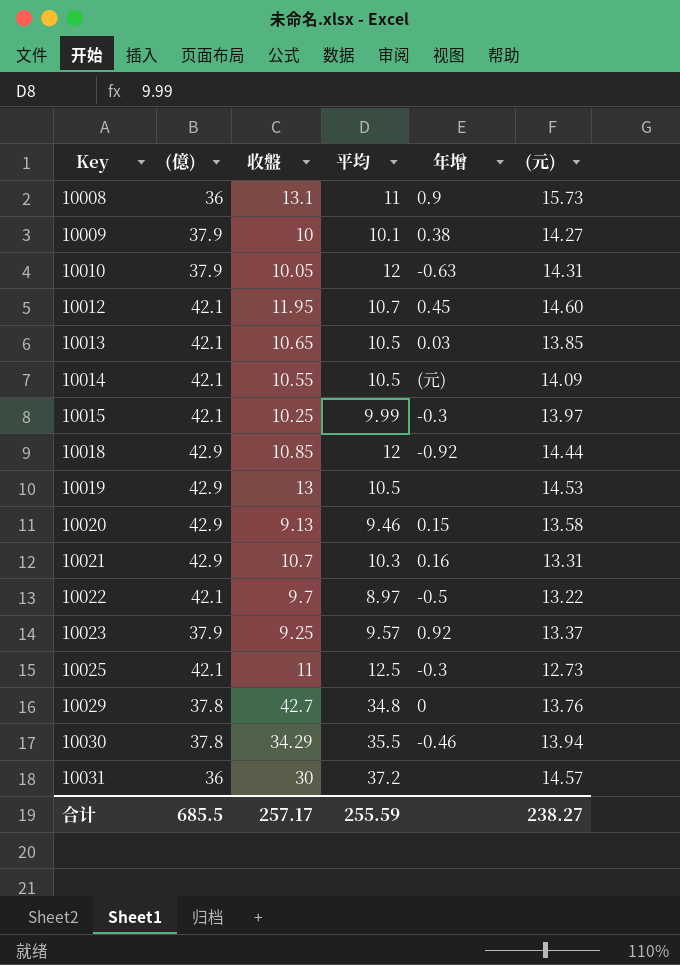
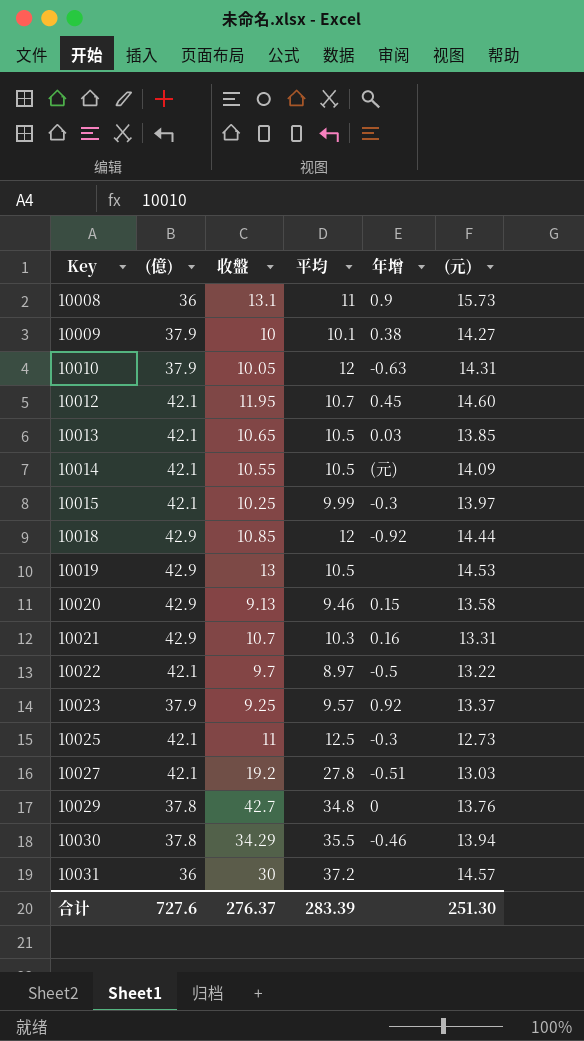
row 10027: none -> 42.1 | 19.2 | 27.8 | -0.51 | 13.03
合计 | (億): 685.5 -> 727.6
合计 | 收盤: 257.17 -> 276.37
合计 | 平均: 255.59 -> 283.39
合计 | (元): 238.27 -> 251.30

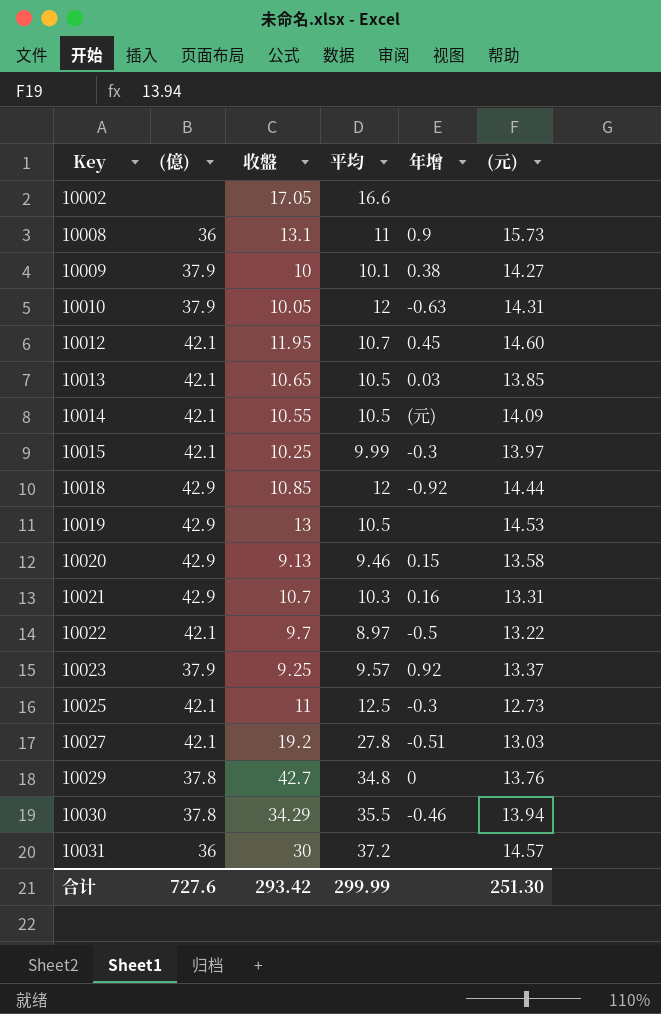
row 10002: none -> none | 17.05 | 16.6 | none | none
合计 | 收盤: 276.37 -> 293.42
合计 | 平均: 283.39 -> 299.99

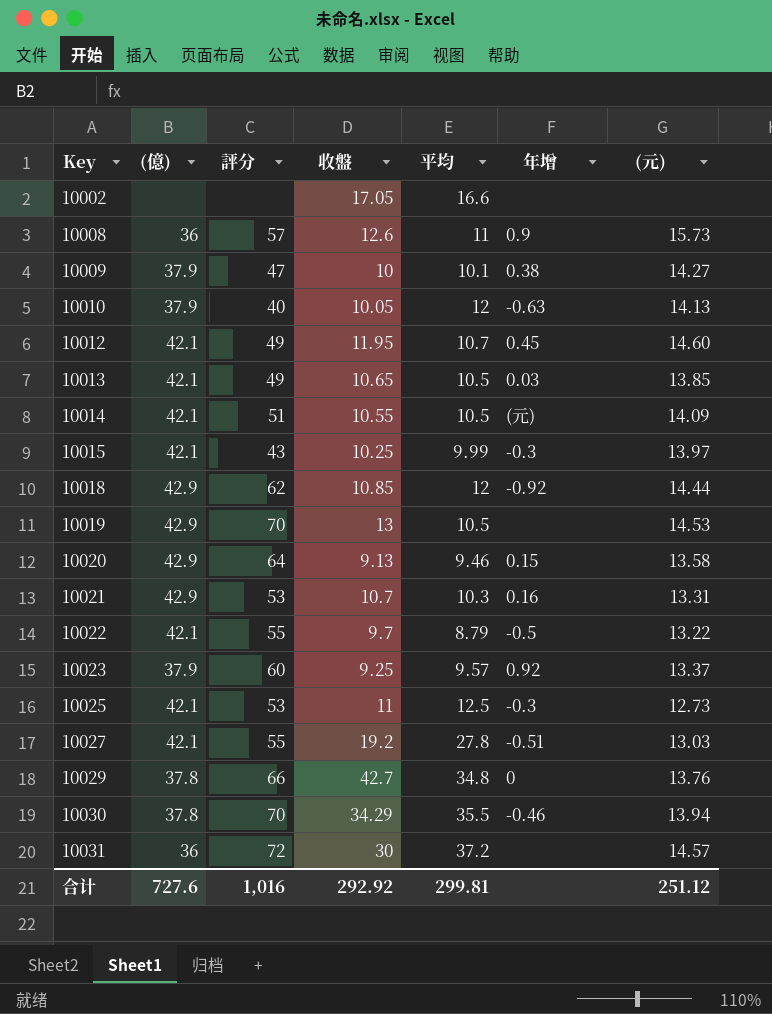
column 評分 | position: none -> 3
10008 | 收盤: 13.1 -> 12.6
10010 | (元): 14.31 -> 14.13
10022 | 平均: 8.97 -> 8.79
合计 | 收盤: 293.42 -> 292.92
合计 | 平均: 299.99 -> 299.81
合计 | (元): 251.30 -> 251.12

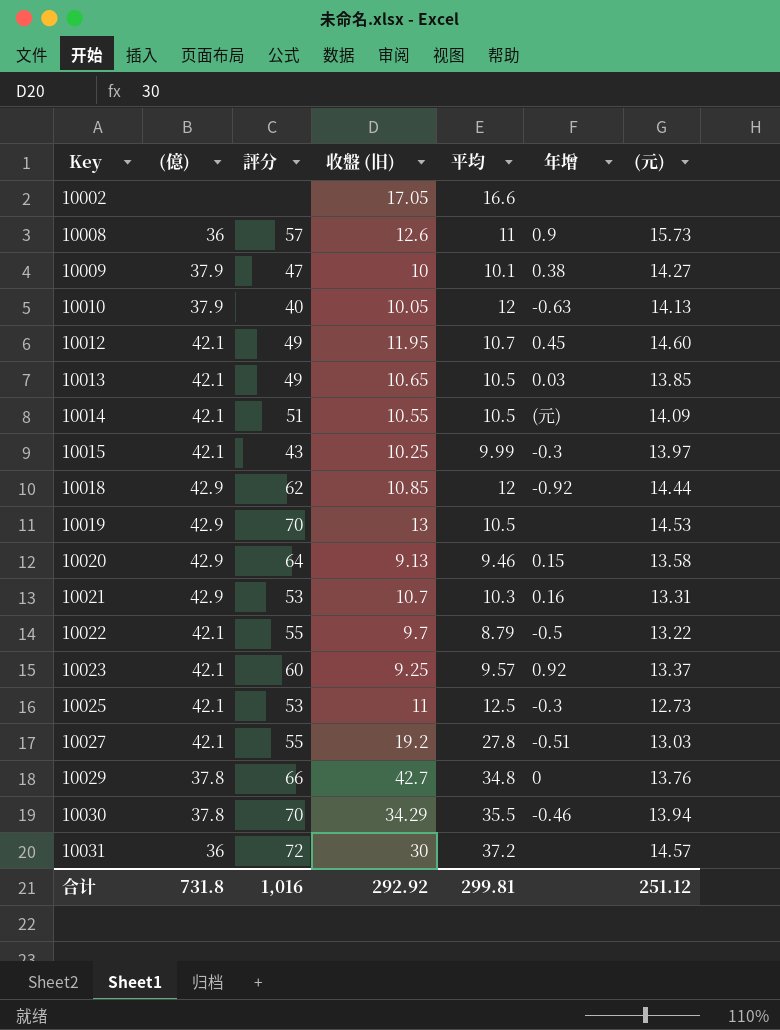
column name: 收盤 -> 收盤 (旧)
10023 | (億): 37.9 -> 42.1
合计 | (億): 727.6 -> 731.8

